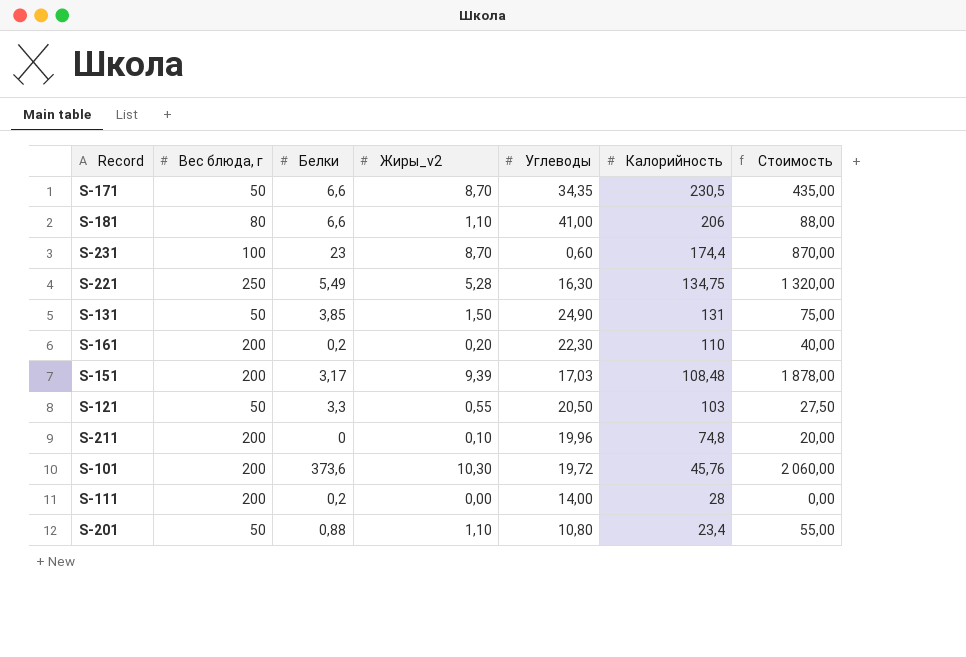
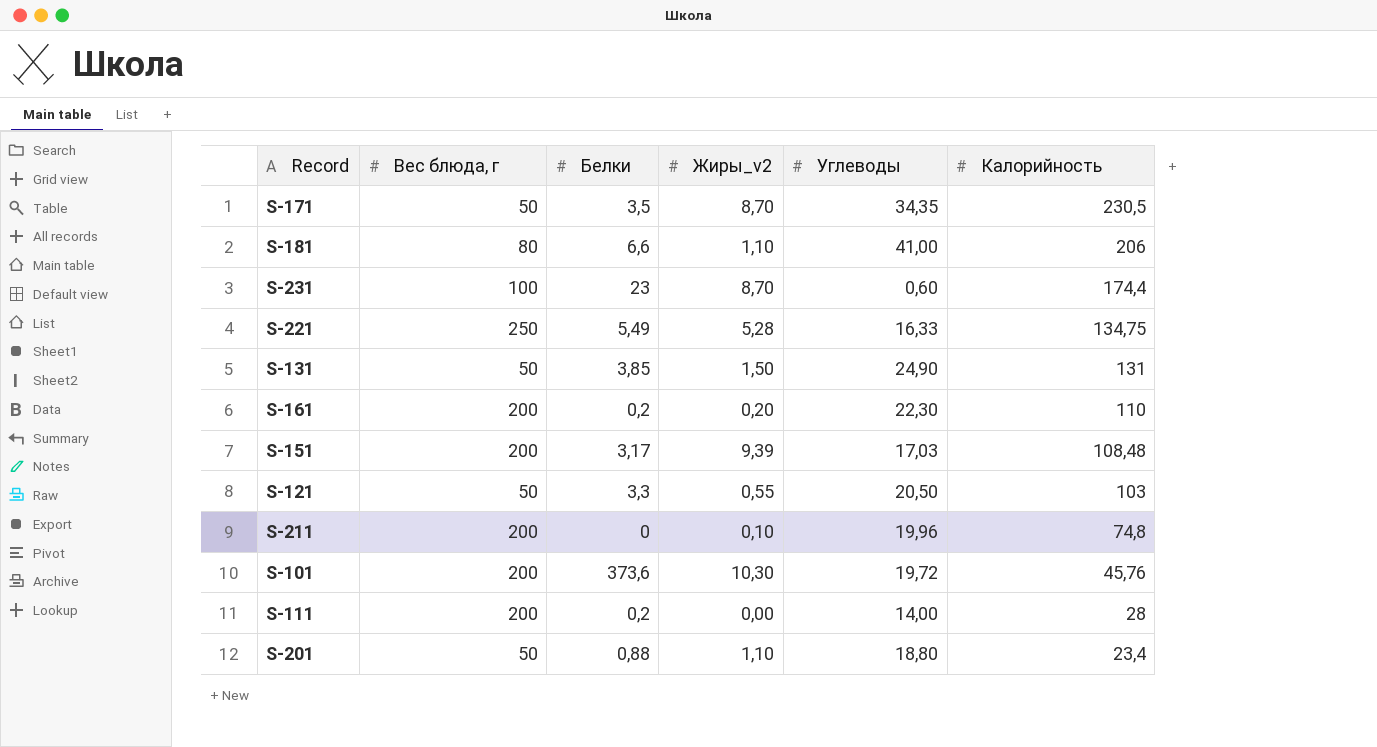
column Стоимость | formula: [Вес блюда, г] * [Жиры_v2] -> none
S-171 | Белки: 6,6 -> 3,5
S-221 | Углеводы: 16,30 -> 16,33
S-201 | Углеводы: 10,80 -> 18,80

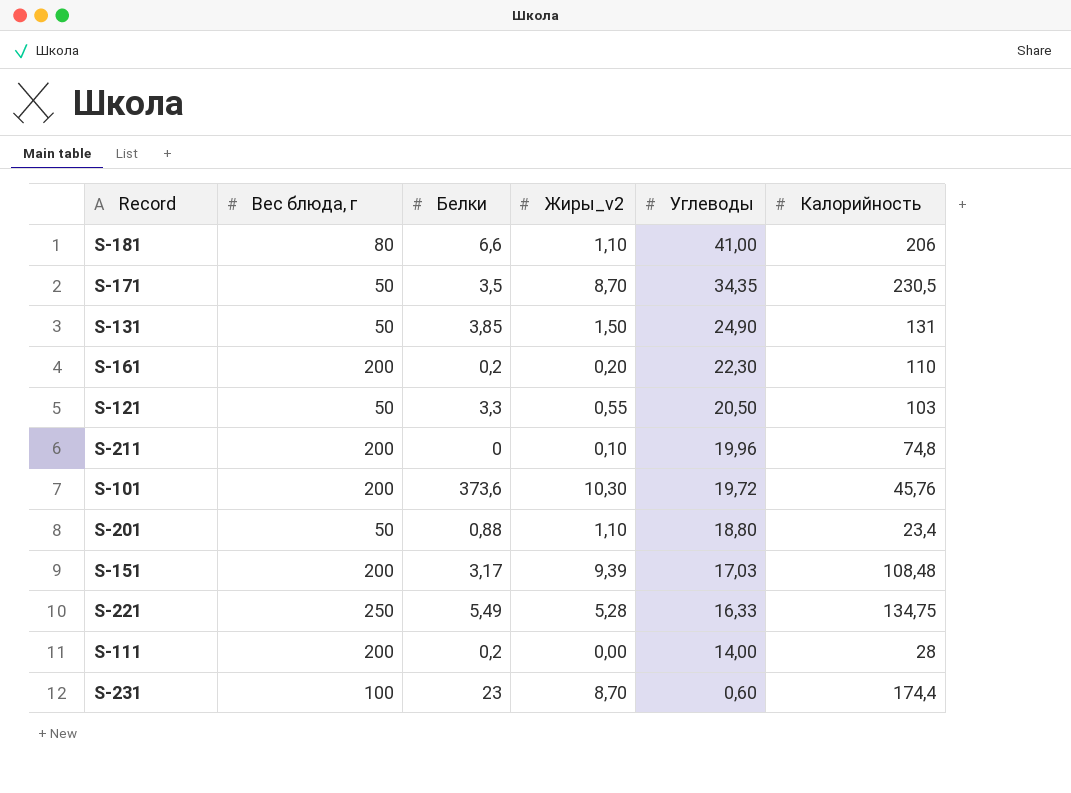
row order: Калорийность descending -> Углеводы descending

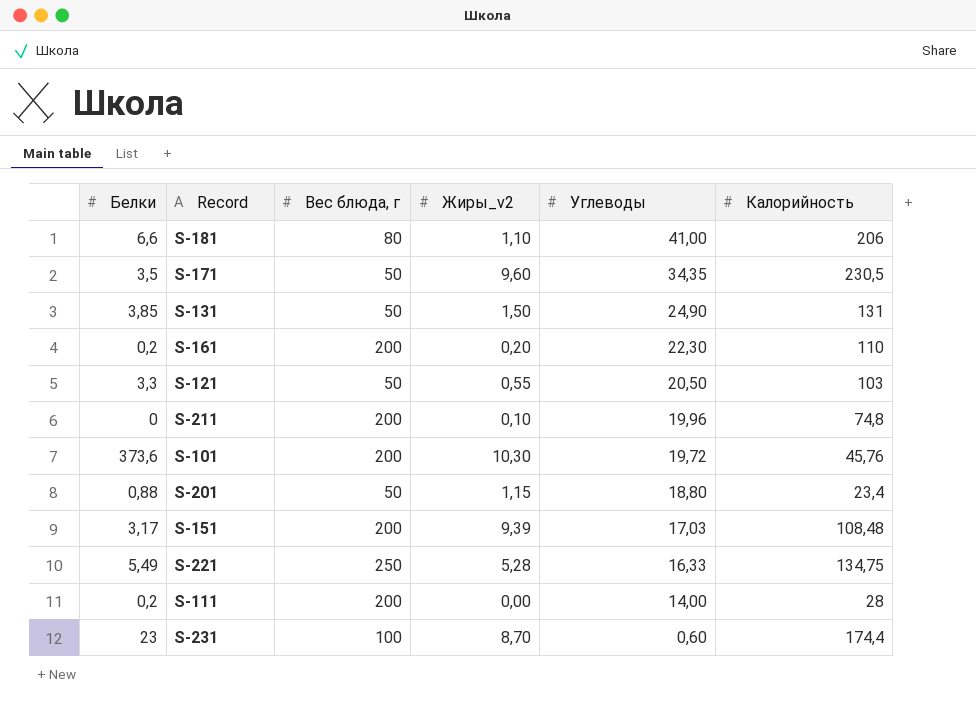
column Белки | position: 3 -> 1
S-171 | Жиры_v2: 8,70 -> 9,60
S-201 | Жиры_v2: 1,10 -> 1,15

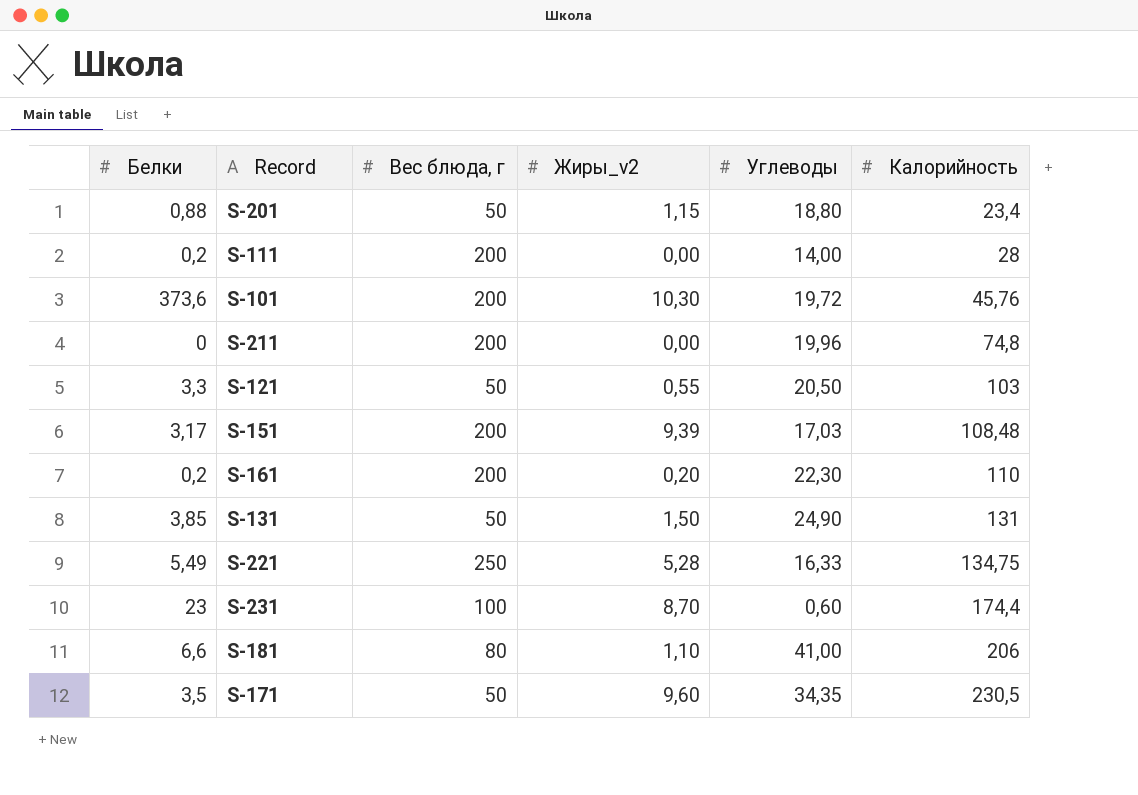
row order: Углеводы descending -> Калорийность ascending
S-211 | Жиры_v2: 0,10 -> 0,00

